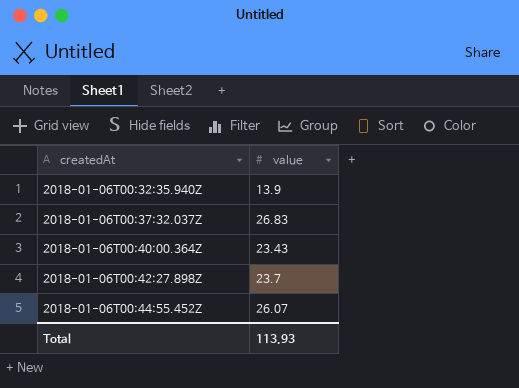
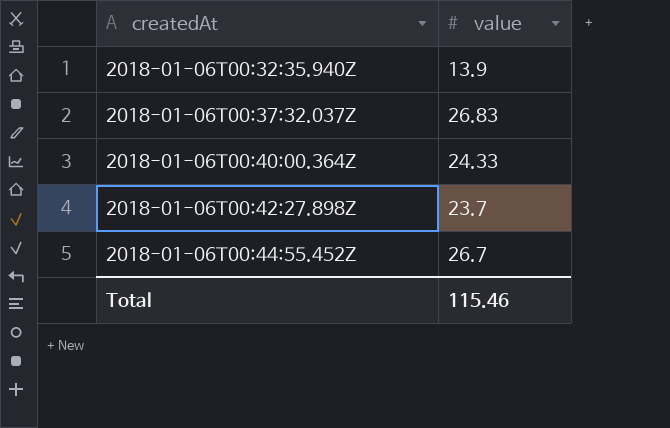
2018-01-06T00:40:00.364Z | value: 23.43 -> 24.33
2018-01-06T00:44:55.452Z | value: 26.07 -> 26.7
Total | value: 113.93 -> 115.46

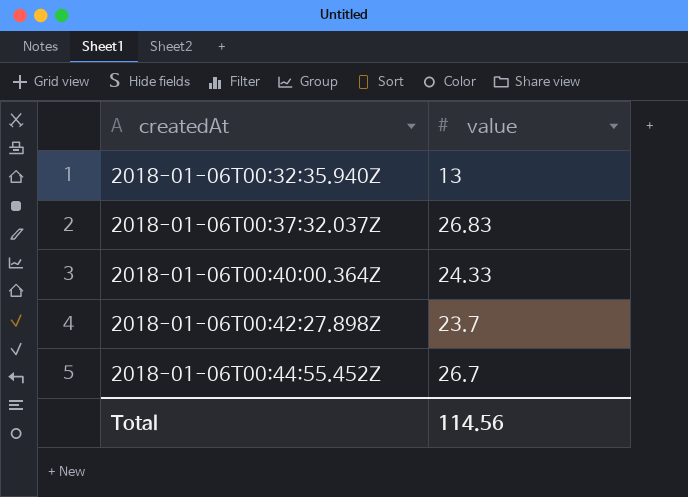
2018-01-06T00:32:35.940Z | value: 13.9 -> 13
Total | value: 115.46 -> 114.56

